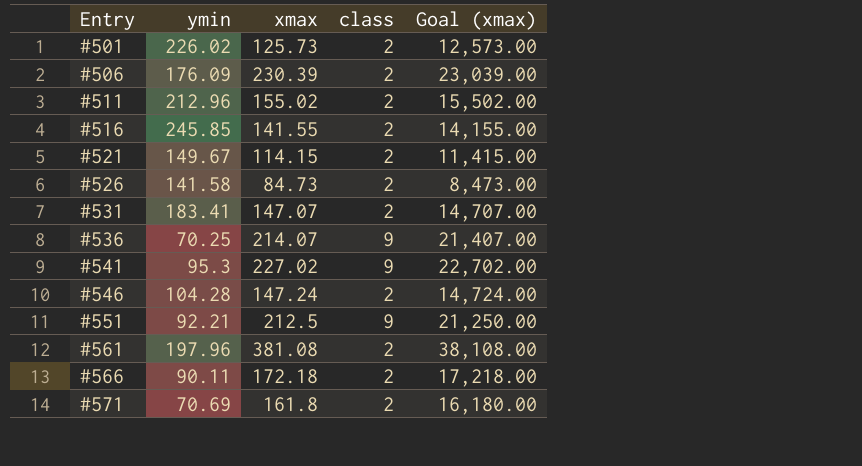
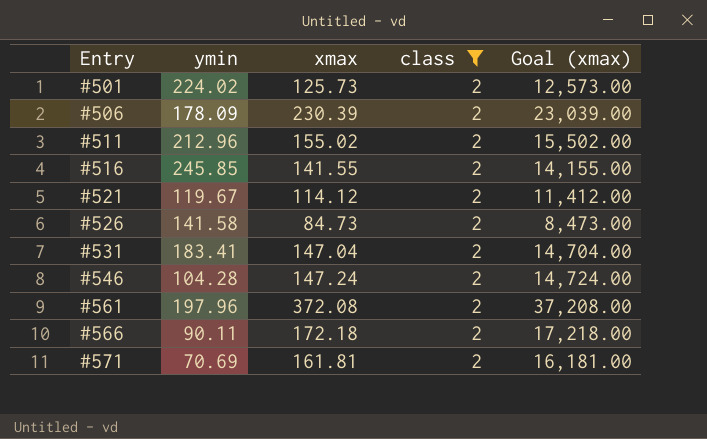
filter: none -> class = 2
#501 | ymin: 226.02 -> 224.02
#506 | ymin: 176.09 -> 178.09
#521 | ymin: 149.67 -> 119.67
#521 | xmax: 114.15 -> 114.12
#521 | Goal (xmax): 11,415.00 -> 11,412.00
#531 | xmax: 147.07 -> 147.04
#531 | Goal (xmax): 14,707.00 -> 14,704.00
#561 | xmax: 381.08 -> 372.08
#561 | Goal (xmax): 38,108.00 -> 37,208.00
#571 | xmax: 161.8 -> 161.81
#571 | Goal (xmax): 16,180.00 -> 16,181.00

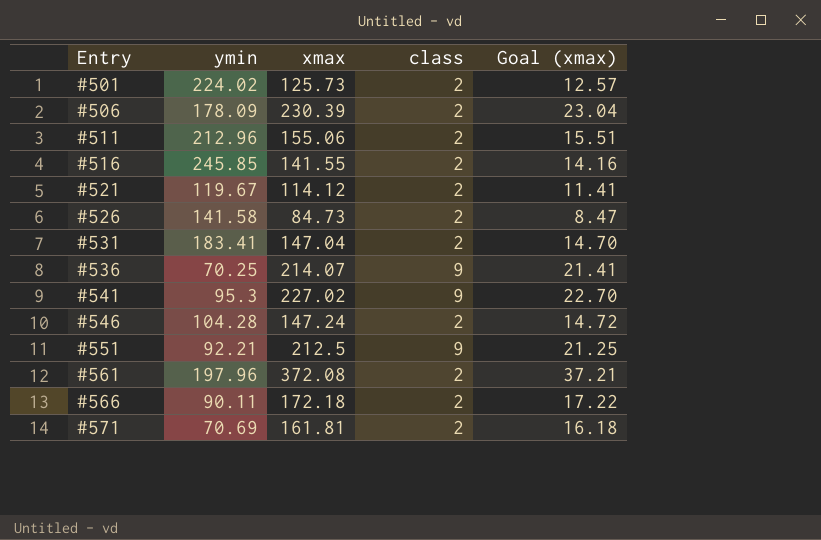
filter: class = 2 -> none
column Goal (xmax) | formula: [xmax] * 100 -> [xmax] * 0.1
#511 | xmax: 155.02 -> 155.06

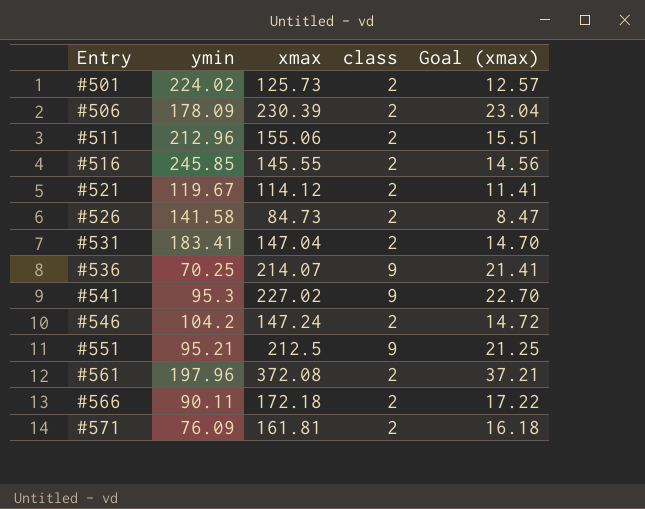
#516 | xmax: 141.55 -> 145.55
#516 | Goal (xmax): 14.16 -> 14.56
#546 | ymin: 104.28 -> 104.2
#551 | ymin: 92.21 -> 95.21
#571 | ymin: 70.69 -> 76.09

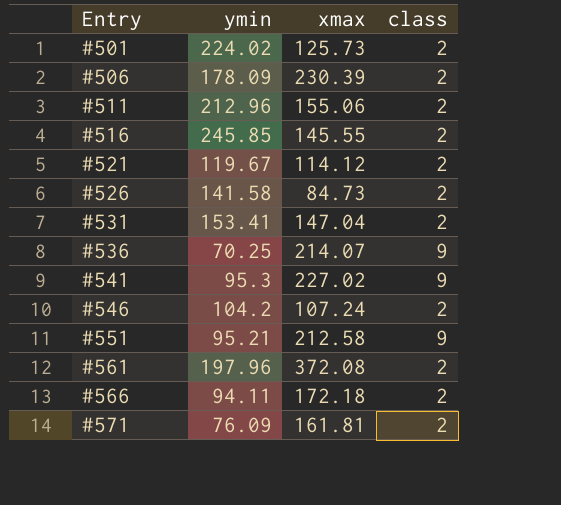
column Goal (xmax) | formula: [xmax] * 0.1 -> none
#531 | ymin: 183.41 -> 153.41
#546 | xmax: 147.24 -> 107.24
#551 | xmax: 212.5 -> 212.58
#566 | ymin: 90.11 -> 94.11

